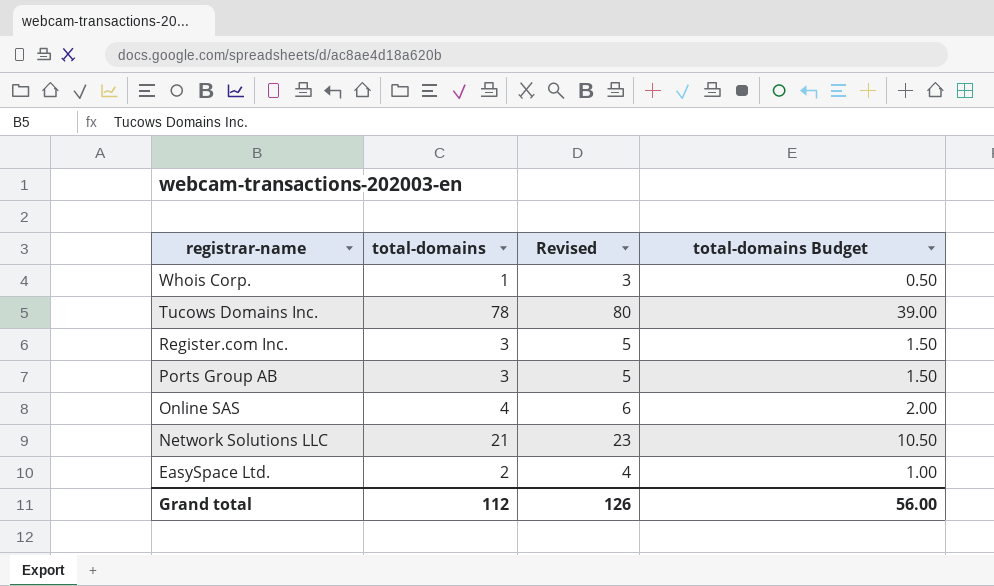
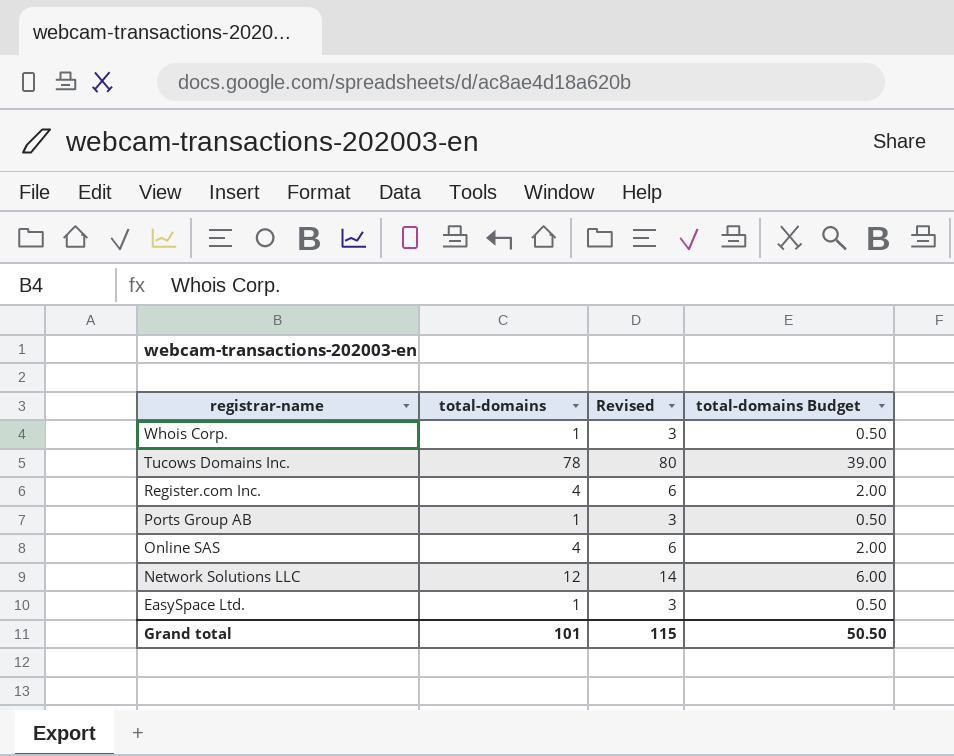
Register.com Inc. | total-domains: 3 -> 4
Register.com Inc. | Revised: 5 -> 6
Register.com Inc. | total-domains Budget: 1.50 -> 2.00
Ports Group AB | total-domains: 3 -> 1
Ports Group AB | Revised: 5 -> 3
Ports Group AB | total-domains Budget: 1.50 -> 0.50
Network Solutions LLC | total-domains: 21 -> 12
Network Solutions LLC | Revised: 23 -> 14
Network Solutions LLC | total-domains Budget: 10.50 -> 6.00
EasySpace Ltd. | total-domains: 2 -> 1
EasySpace Ltd. | Revised: 4 -> 3
EasySpace Ltd. | total-domains Budget: 1.00 -> 0.50
Grand total | total-domains: 112 -> 101
Grand total | Revised: 126 -> 115
Grand total | total-domains Budget: 56.00 -> 50.50

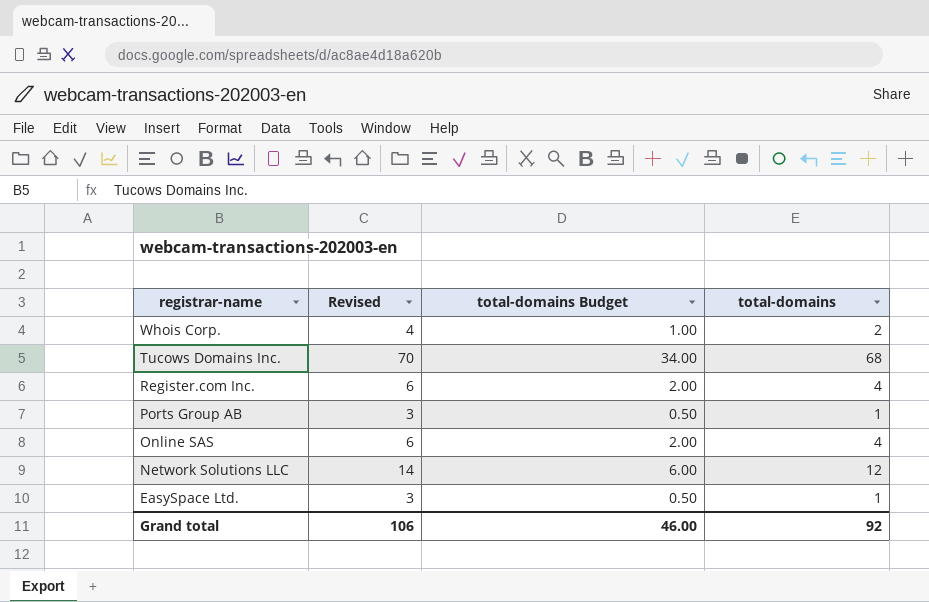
column total-domains | position: 2 -> 4
Whois Corp. | Revised: 3 -> 4
Whois Corp. | total-domains Budget: 0.50 -> 1.00
Whois Corp. | total-domains: 1 -> 2
Tucows Domains Inc. | Revised: 80 -> 70
Tucows Domains Inc. | total-domains Budget: 39.00 -> 34.00
Tucows Domains Inc. | total-domains: 78 -> 68
Grand total | Revised: 115 -> 106
Grand total | total-domains Budget: 50.50 -> 46.00
Grand total | total-domains: 101 -> 92

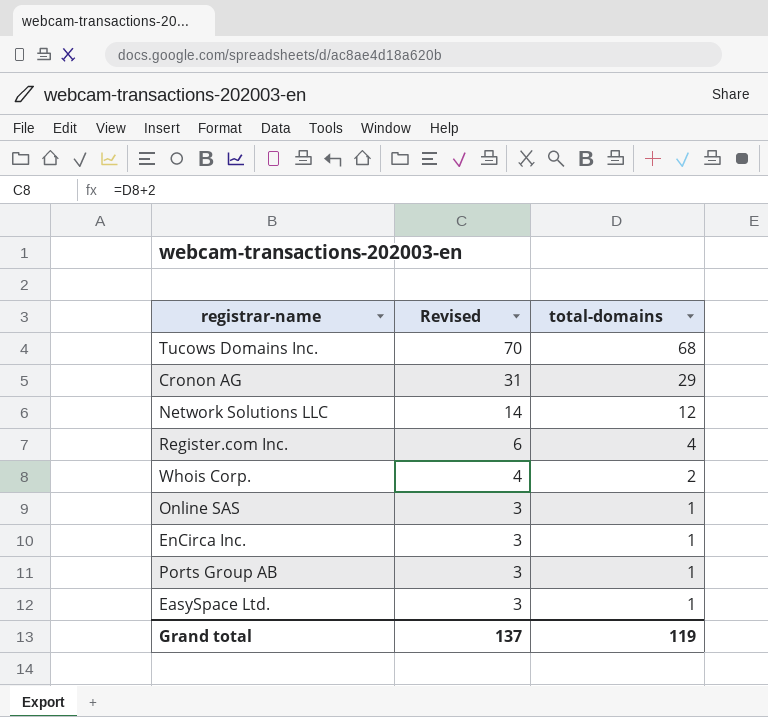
row order: registrar-name descending -> Revised descending
column total-domains Budget | formula: [total-domains] * 0.5 -> none
row Cronon AG: none -> 31 | 29
Online SAS | Revised: 6 -> 3
Online SAS | total-domains: 4 -> 1
row EnCirca Inc.: none -> 3 | 1
Grand total | Revised: 106 -> 137
Grand total | total-domains: 92 -> 119

